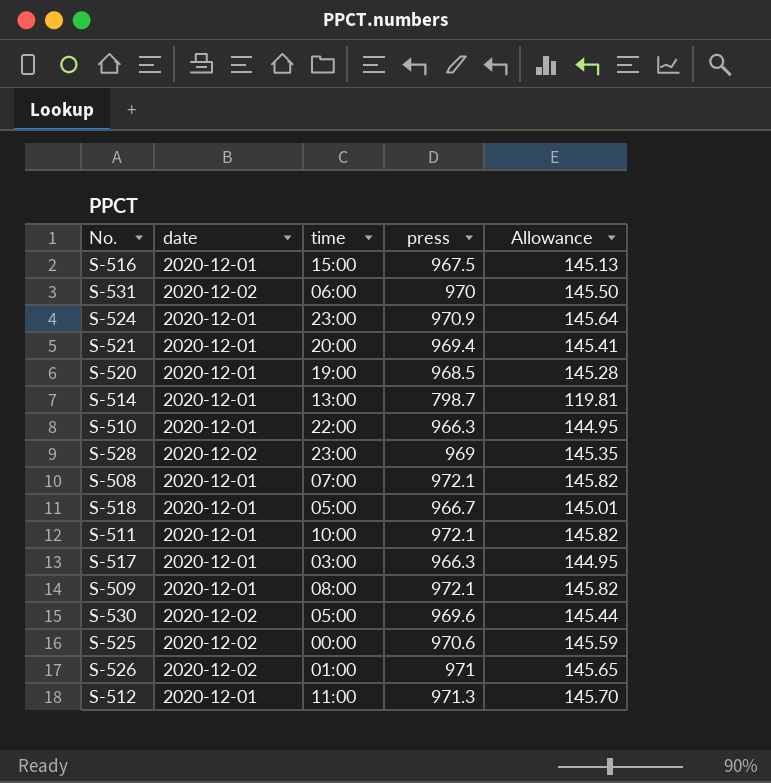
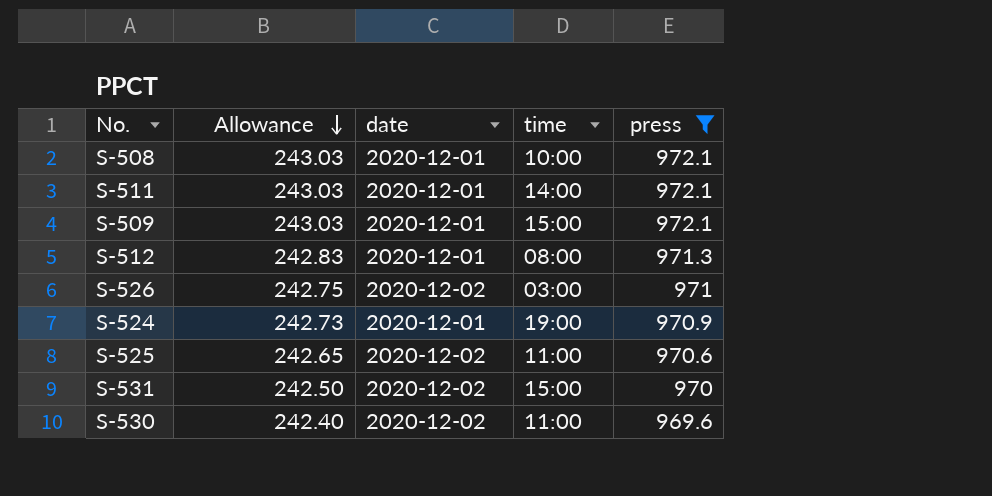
filter: none -> press >= 969.6
row order: none -> Allowance descending
column Allowance | formula: [press] * 0.15 -> [press] * 0.25
column Allowance | position: 5 -> 2
S-508 | time: 07:00 -> 10:00
S-511 | time: 10:00 -> 14:00
S-509 | time: 08:00 -> 15:00
S-512 | time: 11:00 -> 08:00
S-526 | time: 01:00 -> 03:00
S-524 | time: 23:00 -> 19:00
S-525 | time: 00:00 -> 11:00
S-531 | time: 06:00 -> 15:00
S-530 | time: 05:00 -> 11:00

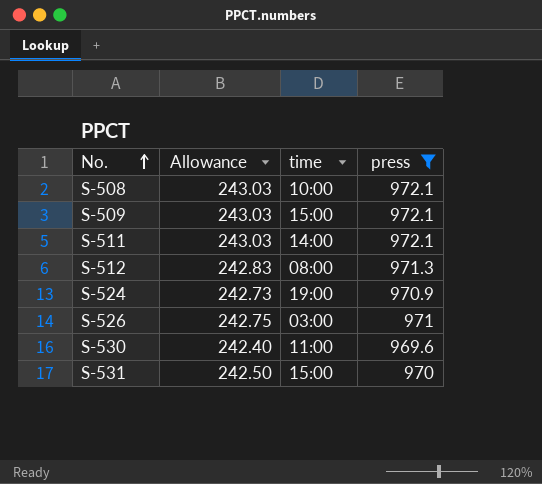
row order: Allowance descending -> No. ascending
column date | position: 3 -> none
row S-525: 242.65 | 2020-12-02 | 11:00 | 970.6 -> none

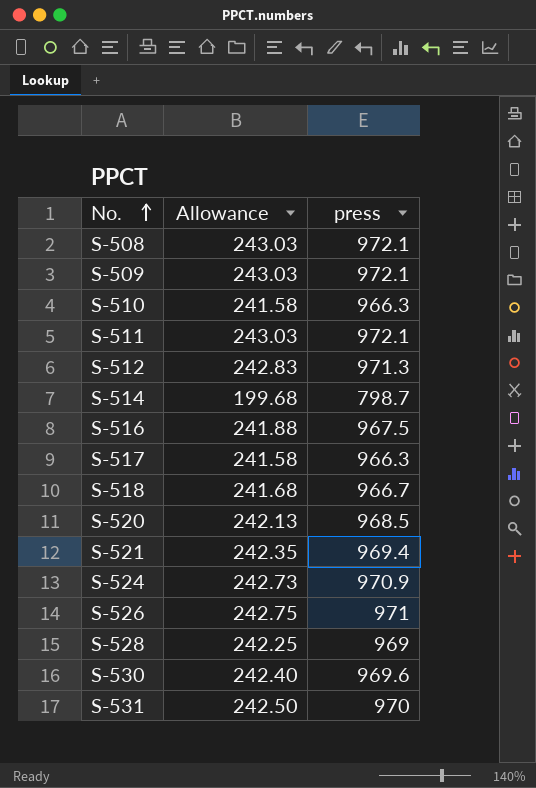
filter: press >= 969.6 -> none
column time | position: 3 -> none

